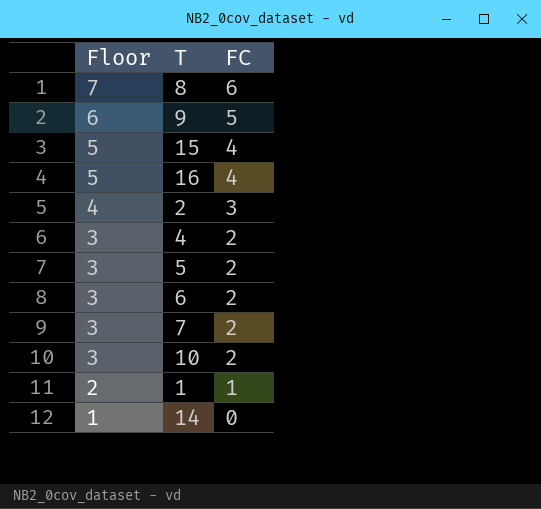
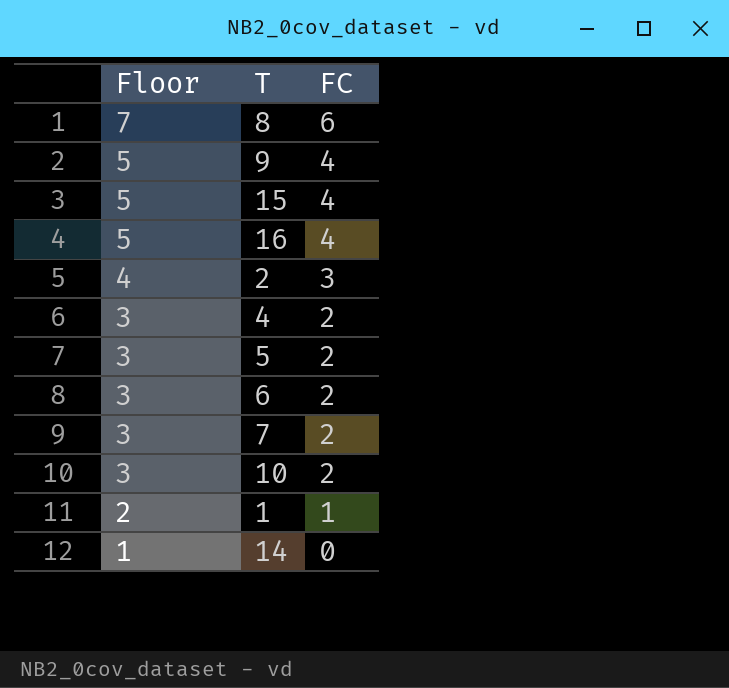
9 | Floor: 6 -> 5
9 | FC: 5 -> 4

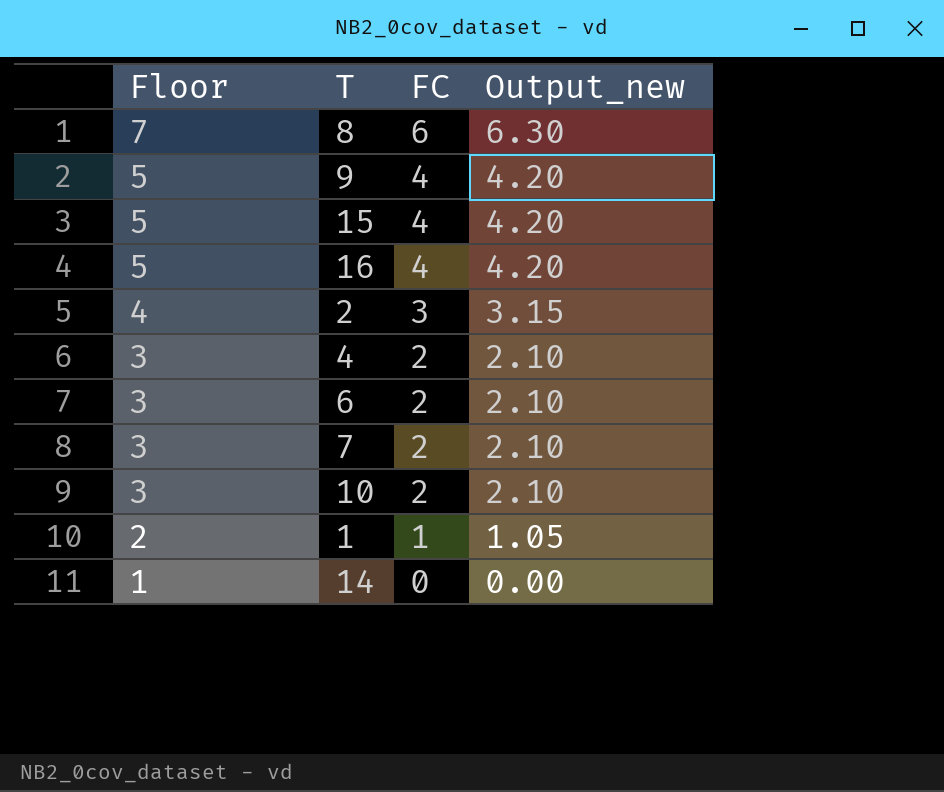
column Output_new | formula: none -> [FC] * 1.05
row 5: 3 | 2 -> none

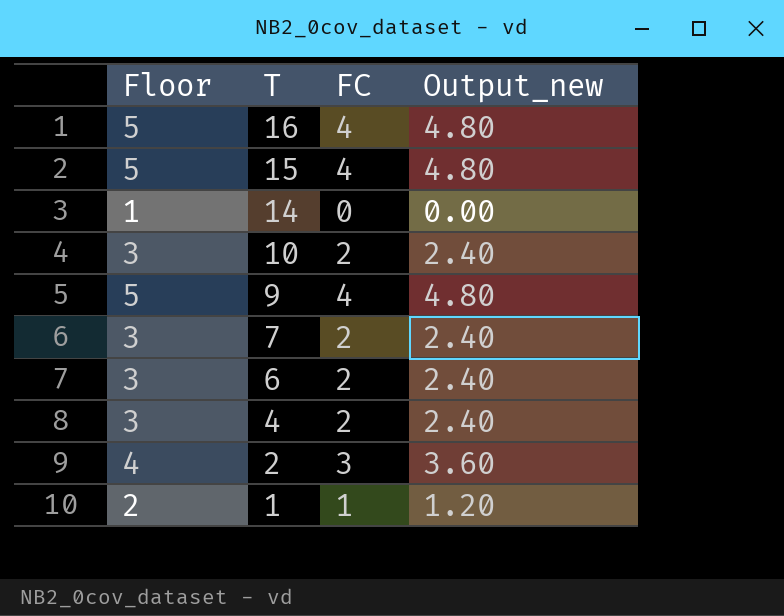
row order: Floor descending -> T descending
column Output_new | formula: [FC] * 1.05 -> [FC] * 1.2
row 8: 7 | 6 | 6.30 -> none

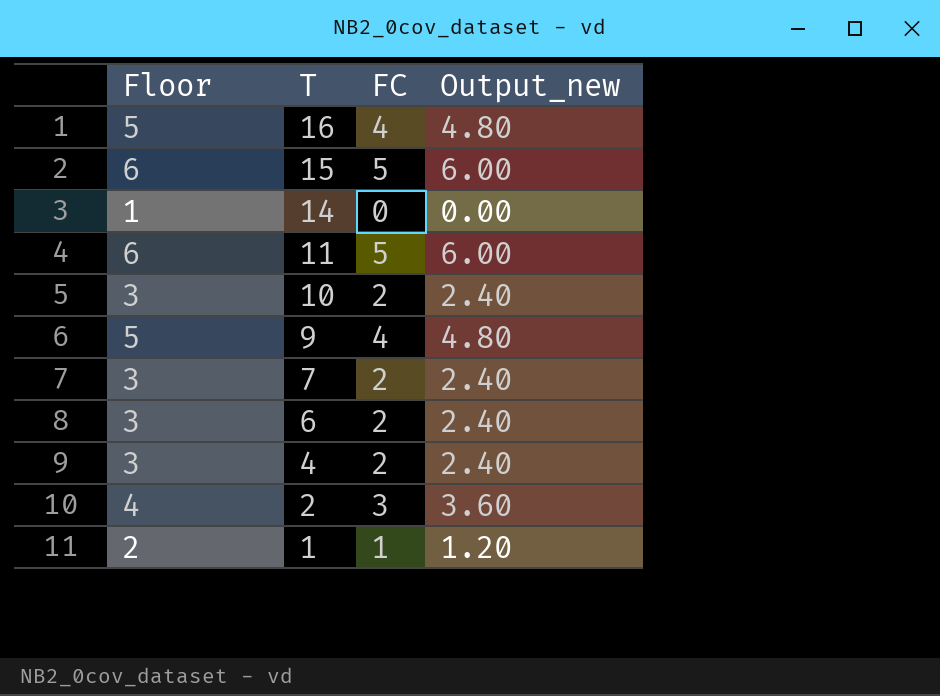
15 | Floor: 5 -> 6
15 | FC: 4 -> 5
15 | Output_new: 4.80 -> 6.00
row 11: none -> 6 | 5 | 6.00

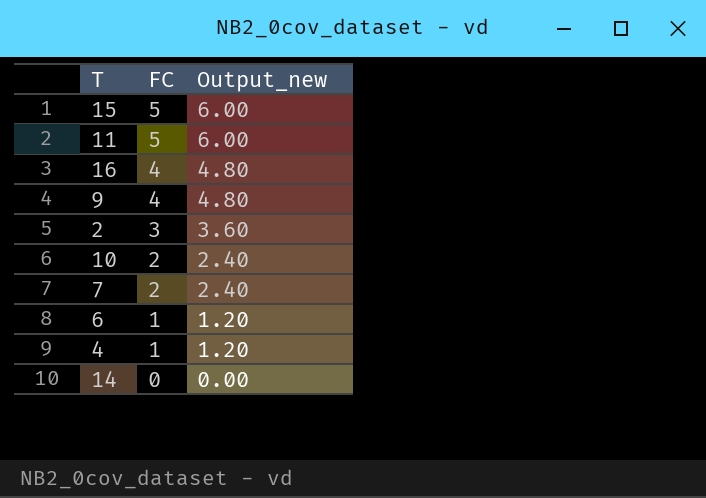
row order: T descending -> FC descending
column Floor | formula: [FC] + 1 -> none
row 1: 2 | 1 | 1.20 -> none
6 | FC: 2 -> 1
6 | Output_new: 2.40 -> 1.20
4 | FC: 2 -> 1
4 | Output_new: 2.40 -> 1.20

